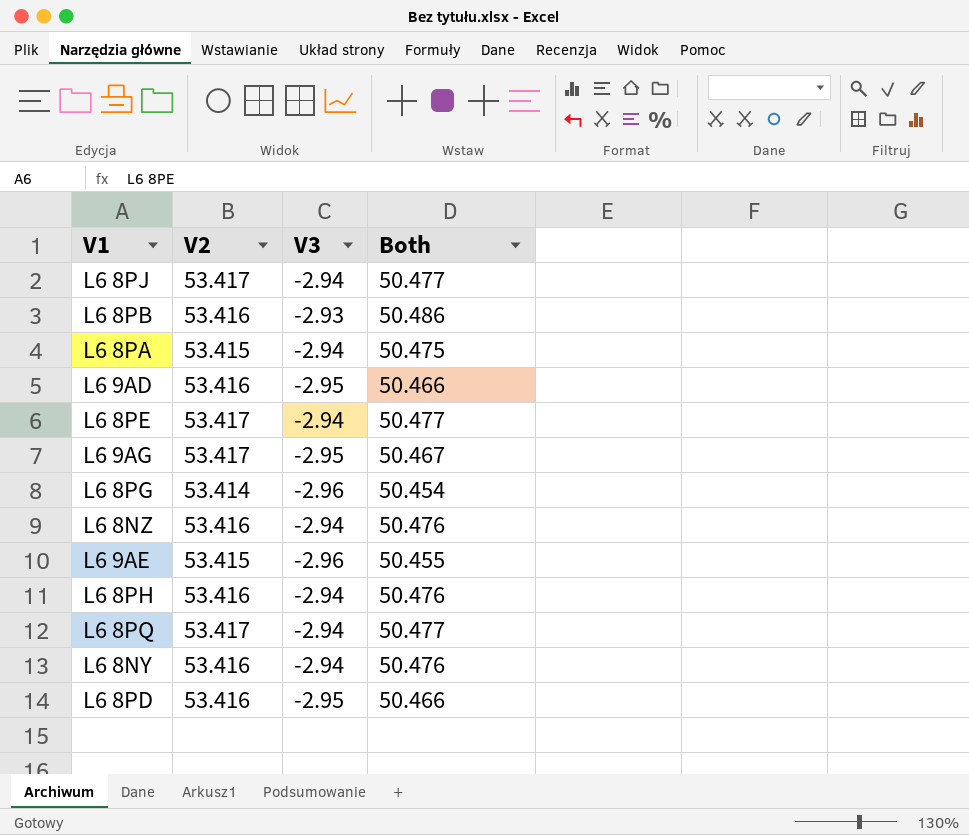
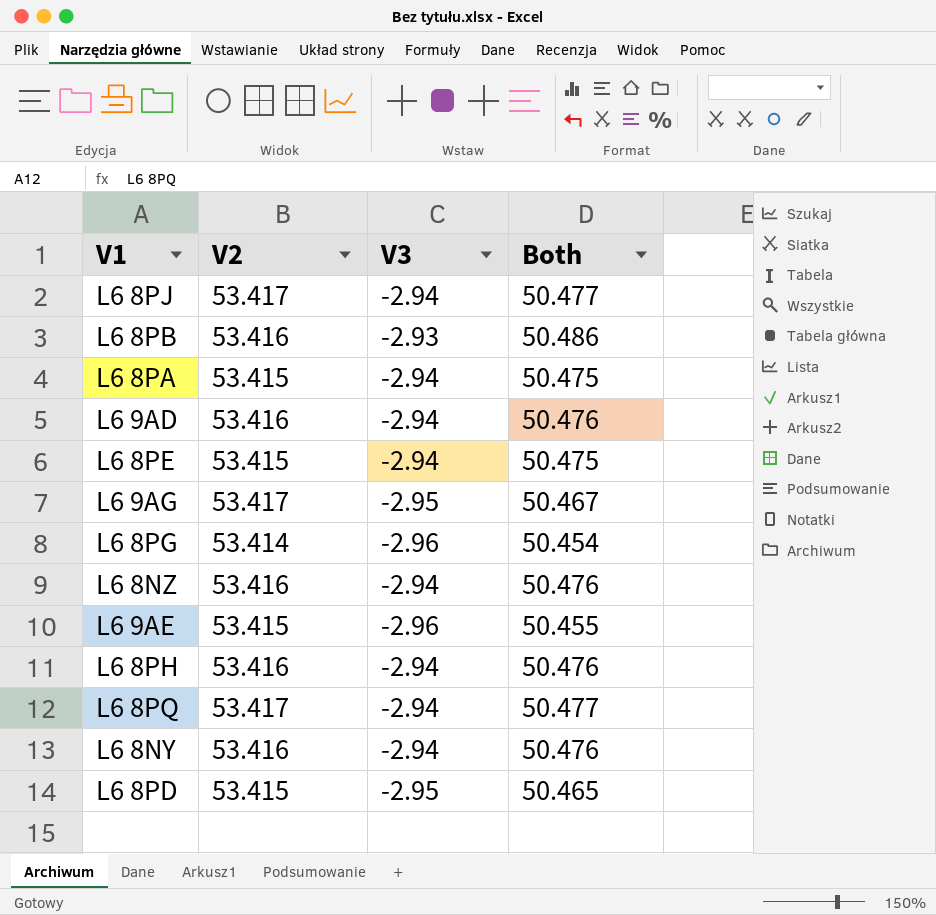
L6 9AD | V3: -2.95 -> -2.94
L6 9AD | Both: 50.466 -> 50.476
L6 8PE | V2: 53.417 -> 53.415
L6 8PE | Both: 50.477 -> 50.475
L6 8PD | V2: 53.416 -> 53.415
L6 8PD | Both: 50.466 -> 50.465

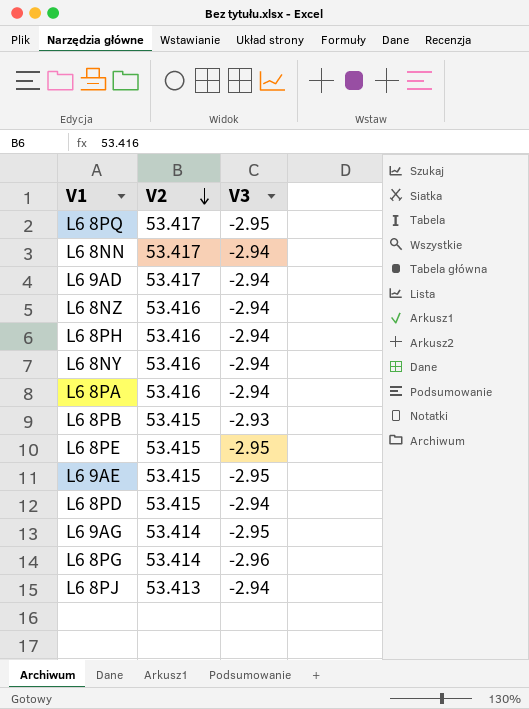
row order: none -> V2 descending
column Both | formula: [V2] + [V3] -> none
L6 8PQ | V3: -2.94 -> -2.95
row L6 8NN: none -> 53.417 | -2.94
L6 9AD | V2: 53.416 -> 53.417
L6 8PA | V2: 53.415 -> 53.416
L6 8PB | V2: 53.416 -> 53.415
L6 8PE | V3: -2.94 -> -2.95
L6 9AE | V3: -2.96 -> -2.95
L6 8PD | V3: -2.95 -> -2.94
L6 9AG | V2: 53.417 -> 53.414
L6 8PJ | V2: 53.417 -> 53.413

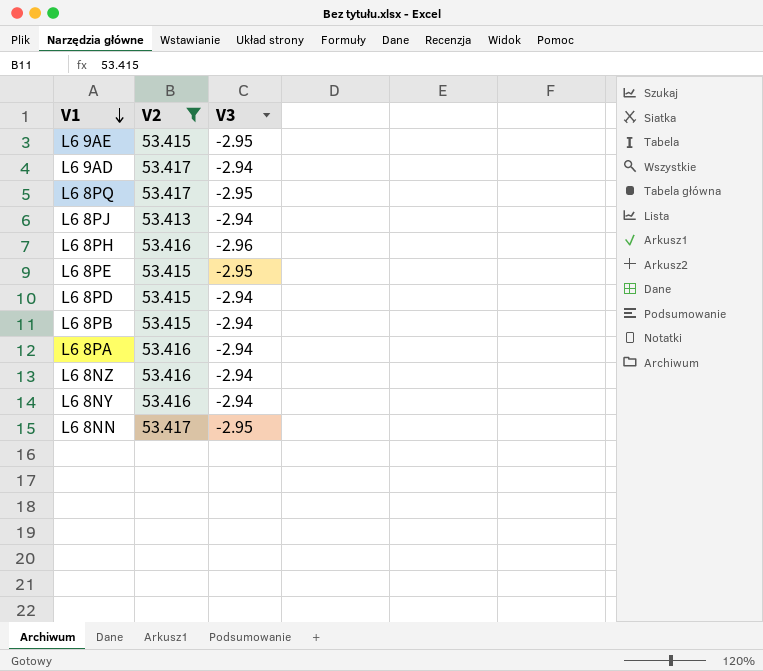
filter: none -> V2 != 53.414
row order: V2 descending -> V1 descending
L6 8PH | V3: -2.94 -> -2.96
L6 8PB | V3: -2.93 -> -2.94
L6 8NN | V3: -2.94 -> -2.95

